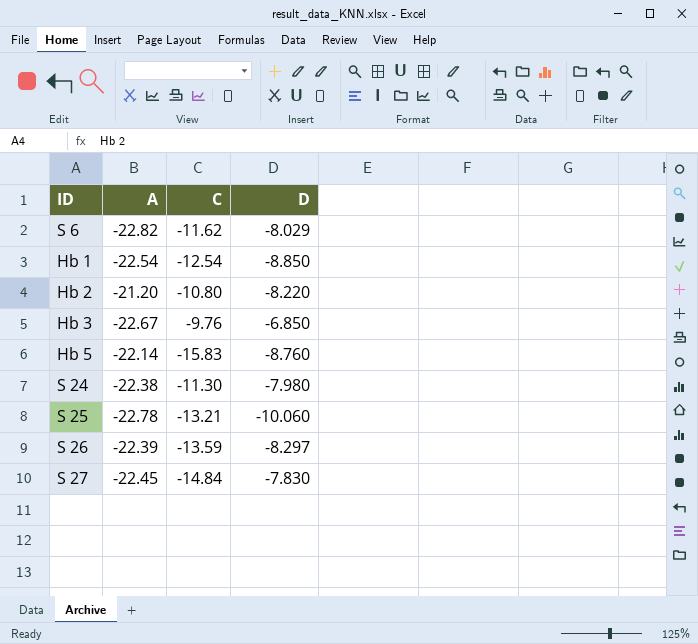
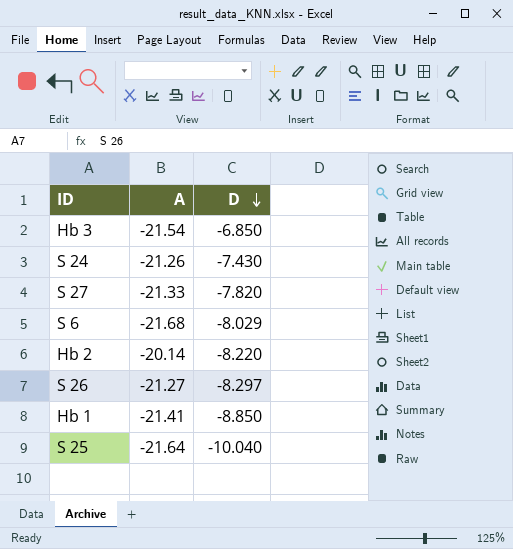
row order: none -> D descending
column C | position: 3 -> none
row Hb 5: -22.14 | -15.83 | -8.760 -> none
Hb 3 | A: -22.67 -> -21.54
S 24 | A: -22.38 -> -21.26
S 24 | D: -7.980 -> -7.430
S 27 | A: -22.45 -> -21.33
S 27 | D: -7.830 -> -7.820
S 6 | A: -22.82 -> -21.68
Hb 2 | A: -21.20 -> -20.14
S 26 | A: -22.39 -> -21.27
Hb 1 | A: -22.54 -> -21.41
S 25 | A: -22.78 -> -21.64
S 25 | D: -10.060 -> -10.040

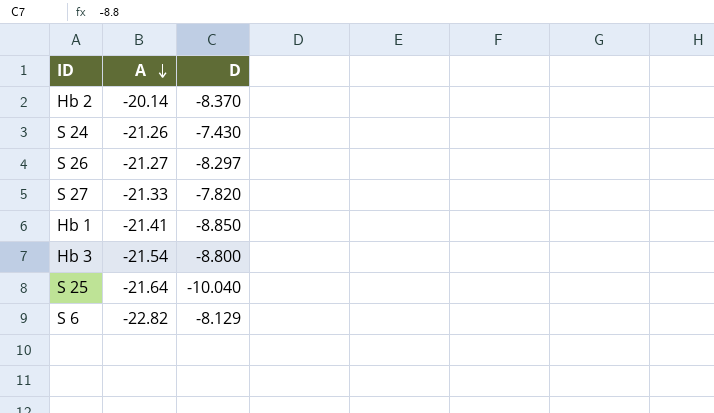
row order: D descending -> A descending
Hb 2 | D: -8.220 -> -8.370
Hb 3 | D: -6.850 -> -8.800
S 6 | A: -21.68 -> -22.82
S 6 | D: -8.029 -> -8.129

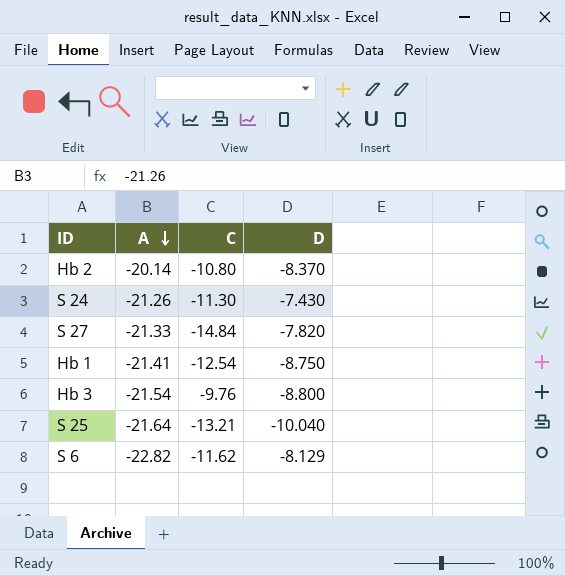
column C | position: none -> 3
row S 26: -21.27 | -8.297 -> none
Hb 1 | D: -8.850 -> -8.750

